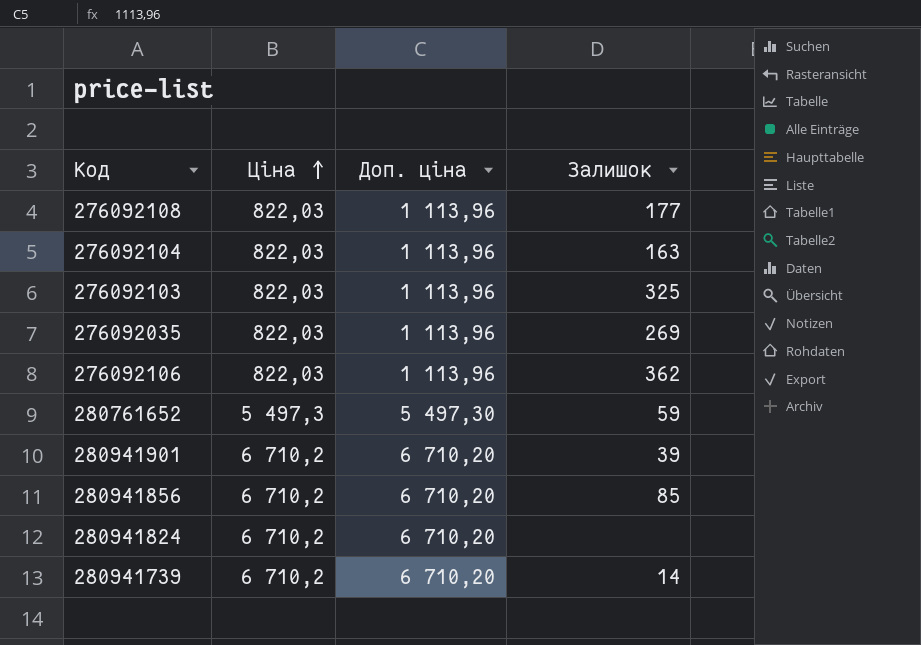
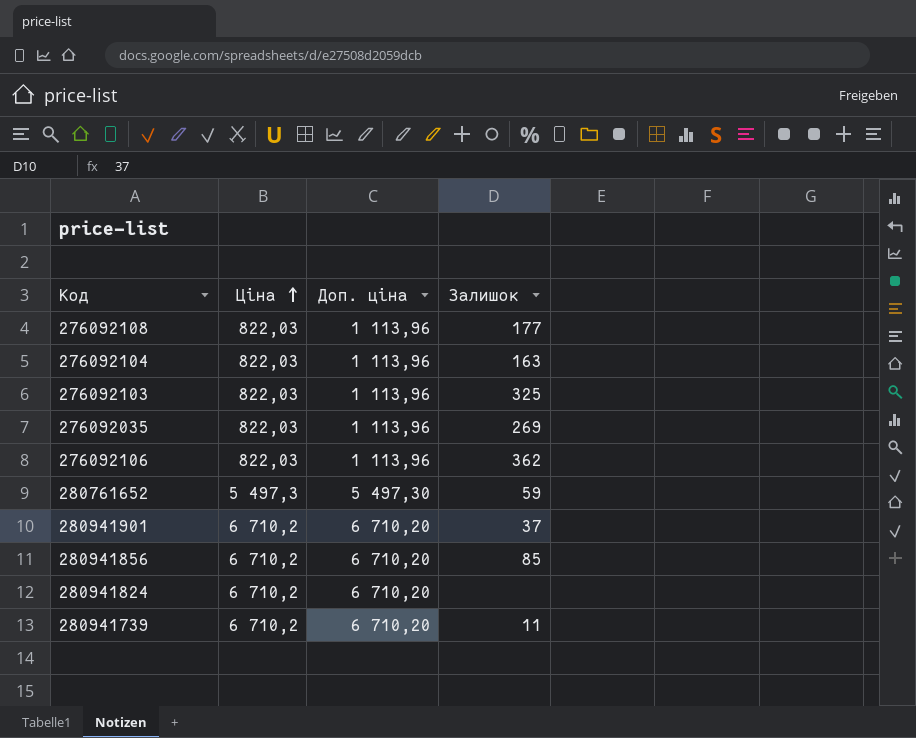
280941901 | Залишок: 39 -> 37
280941739 | Залишок: 14 -> 11

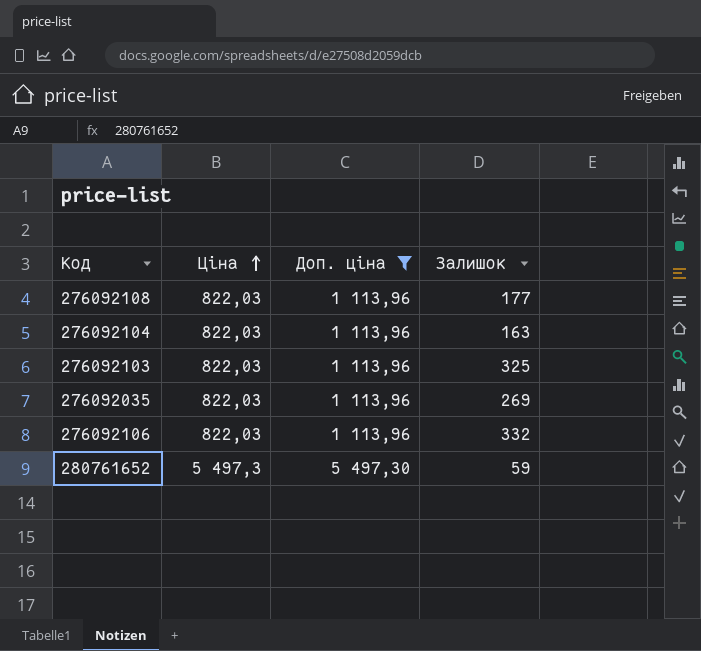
filter: none -> Доп. ціна != 6 710,20
276092106 | Залишок: 362 -> 332

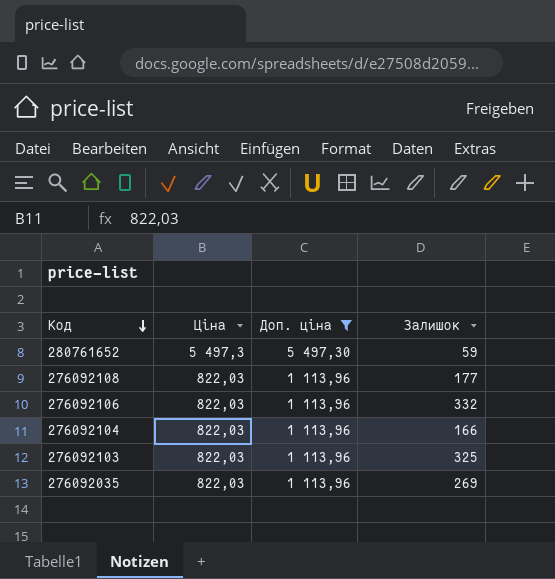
row order: Ціна ascending -> Код descending
276092104 | Залишок: 163 -> 166

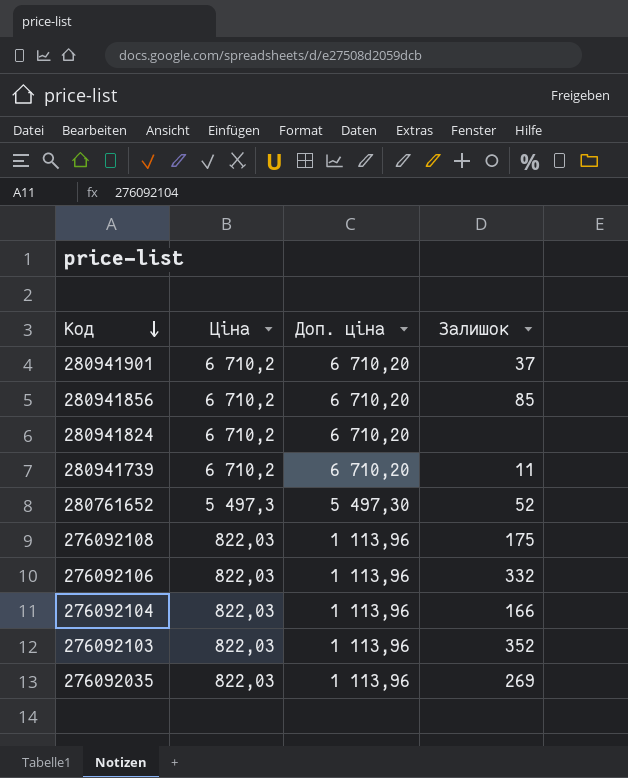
filter: Доп. ціна != 6 710,20 -> none
280761652 | Залишок: 59 -> 52
276092108 | Залишок: 177 -> 175
276092103 | Залишок: 325 -> 352

